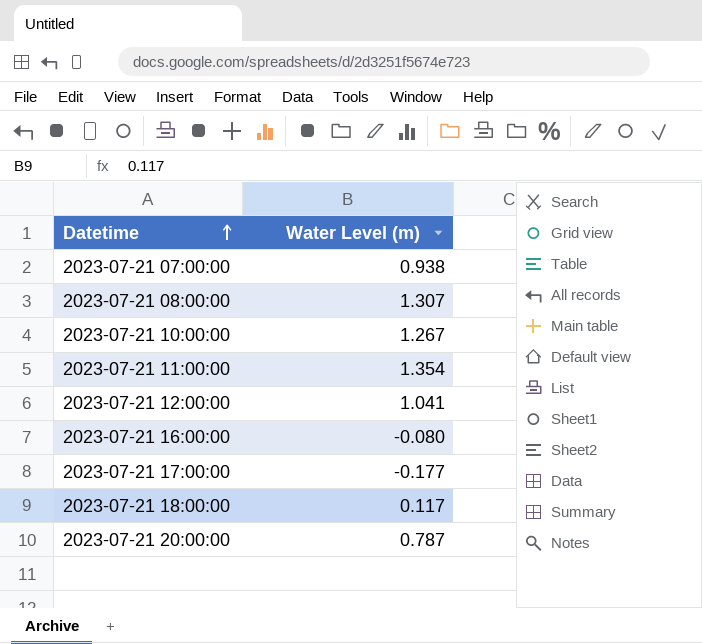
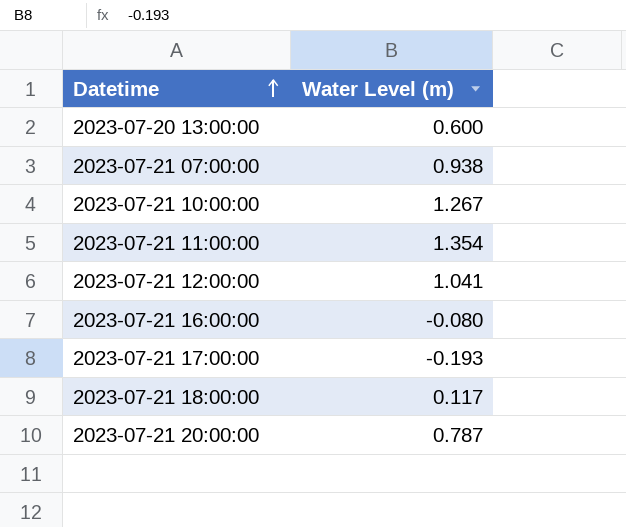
row 2023-07-21 08:00:00: 1.307 -> none
row 2023-07-20 13:00:00: none -> 0.600
2023-07-21 17:00:00 | Water Level (m): -0.177 -> -0.193

